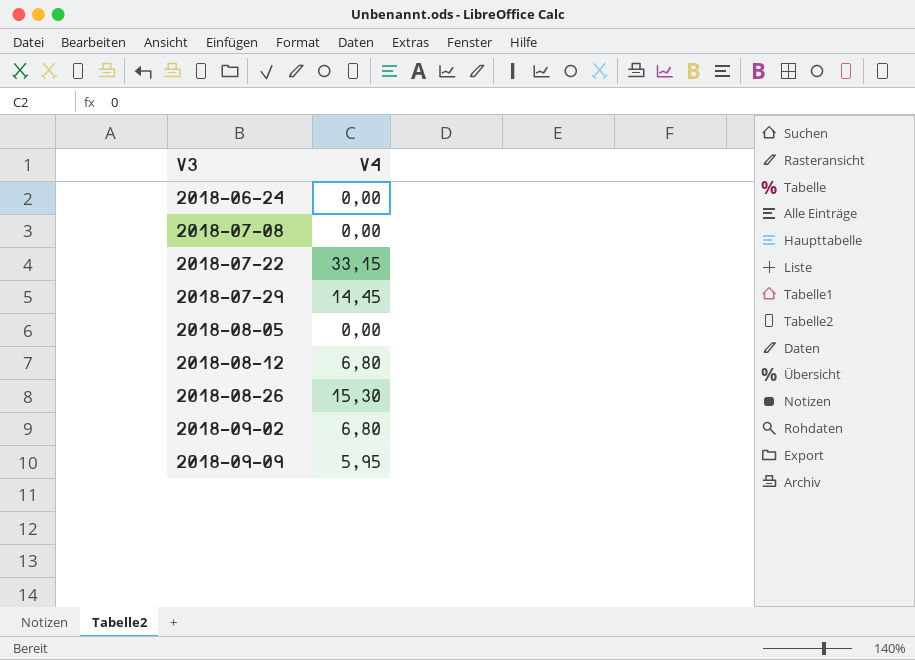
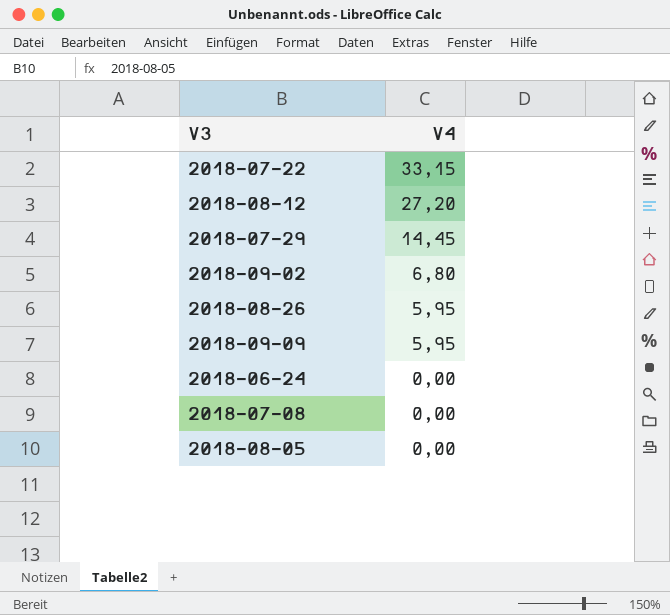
row order: V3 ascending -> V4 descending
2018-08-12 | V4: 6,80 -> 27,20
2018-08-26 | V4: 15,30 -> 5,95

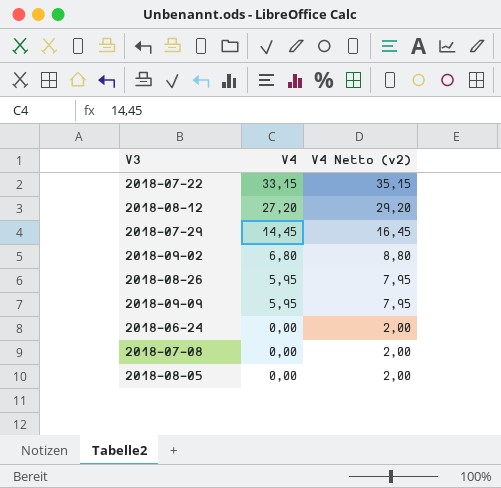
column V4 Netto (v2) | formula: none -> [V4] + 2

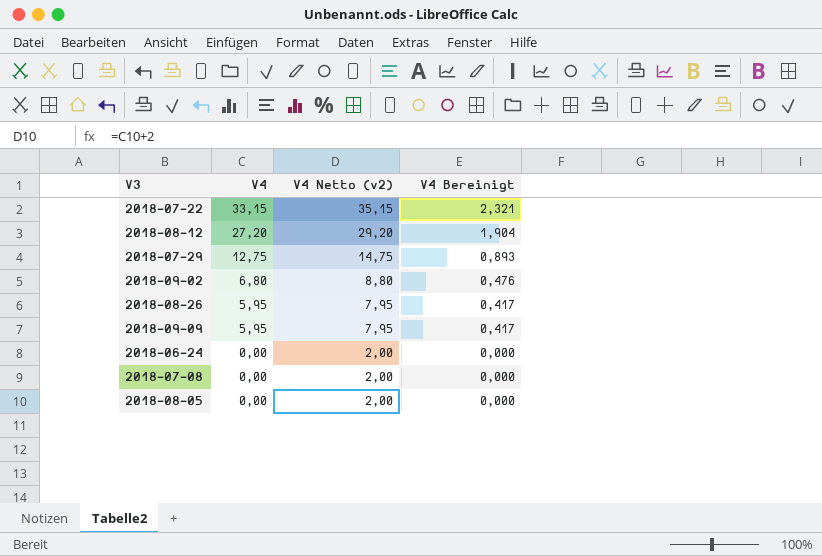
column V4 Bereinigt | formula: none -> [V4] * 0,07
2018-07-29 | V4: 14,45 -> 12,75
2018-07-29 | V4 Netto (v2): 16,45 -> 14,75

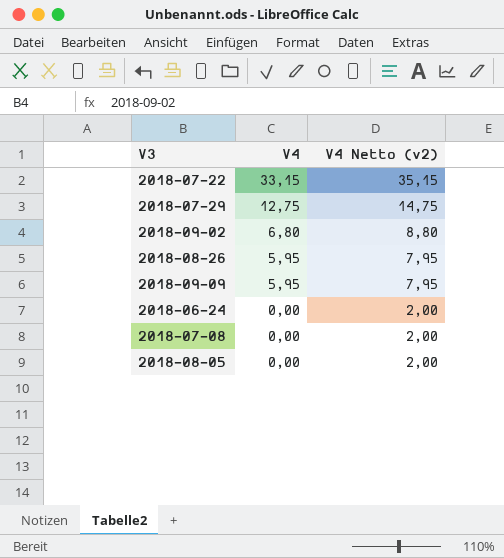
column V4 Bereinigt | formula: [V4] * 0,07 -> none
row 2018-08-12: 27,20 | 29,20 | 1,904 -> none

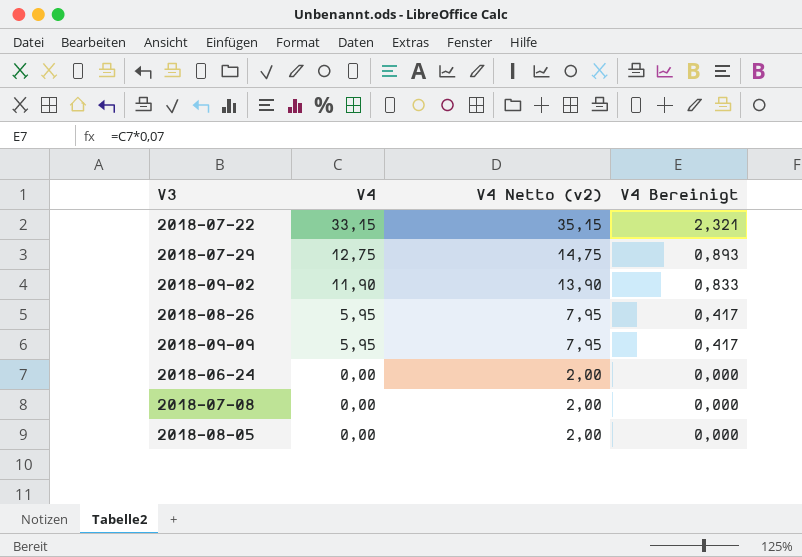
column V4 Bereinigt | formula: none -> [V4] * 0,07
2018-09-02 | V4: 6,80 -> 11,90
2018-09-02 | V4 Netto (v2): 8,80 -> 13,90

